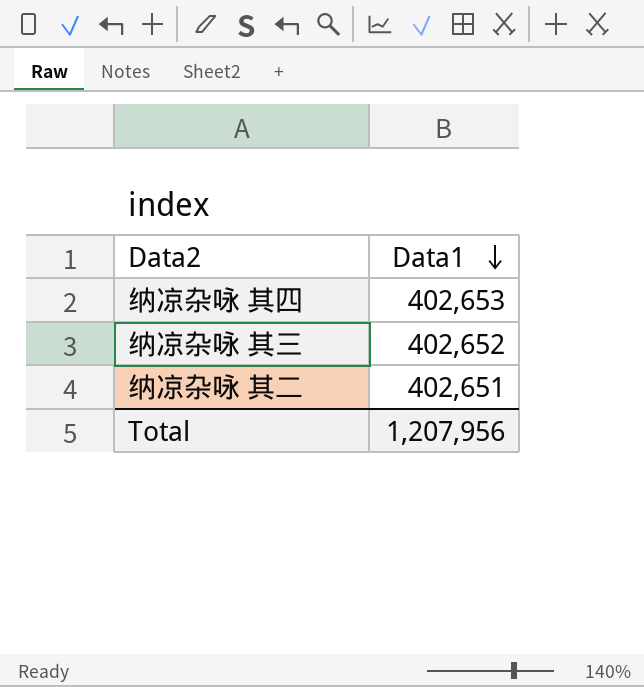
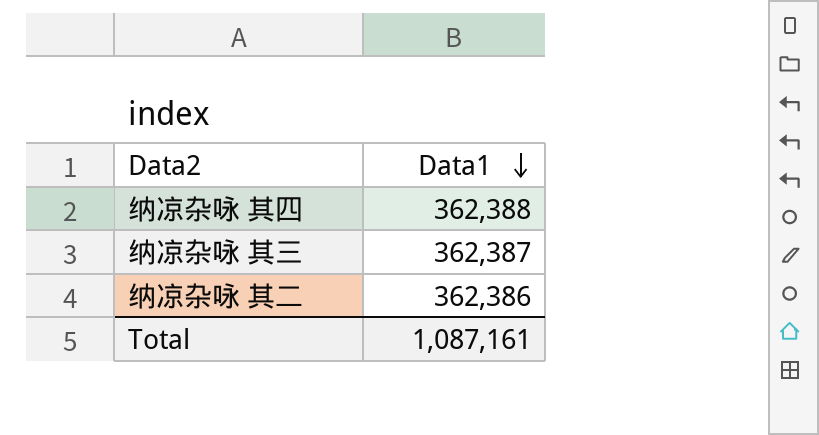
纳凉杂咏 其四 | Data1: 402,653 -> 362,388
纳凉杂咏 其三 | Data1: 402,652 -> 362,387
纳凉杂咏 其二 | Data1: 402,651 -> 362,386
Total | Data1: 1,207,956 -> 1,087,161

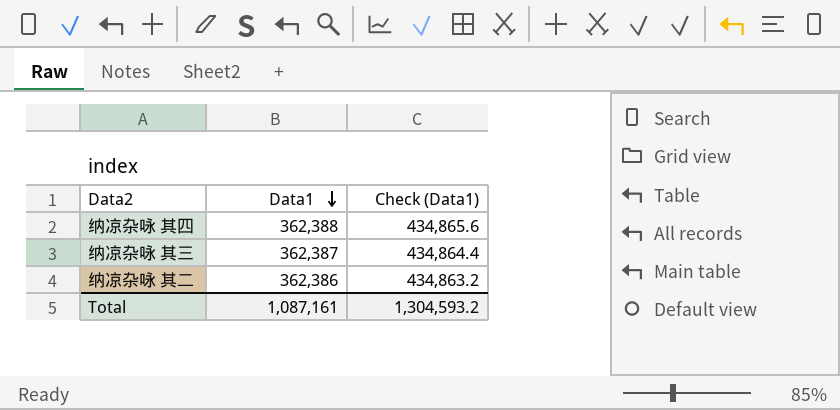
column Check (Data1) | formula: none -> [Data1] * 1.2

